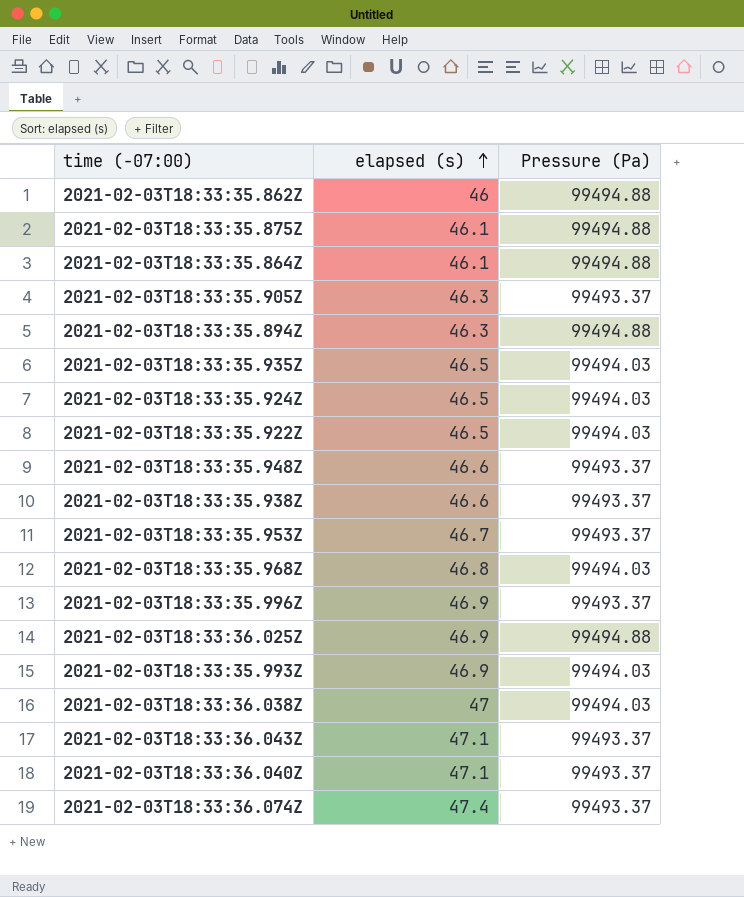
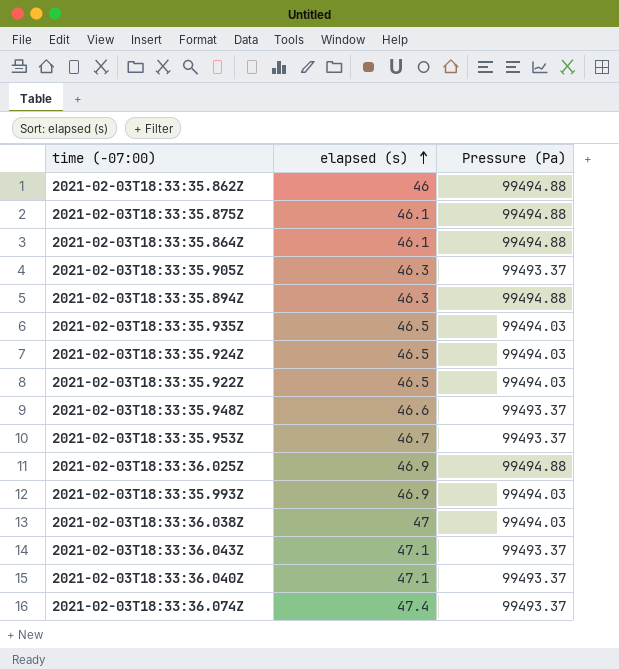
row 2021-02-03T18:33:35.938Z: 46.6 | 99493.37 -> none
row 2021-02-03T18:33:35.968Z: 46.8 | 99494.03 -> none
row 2021-02-03T18:33:35.996Z: 46.9 | 99493.37 -> none

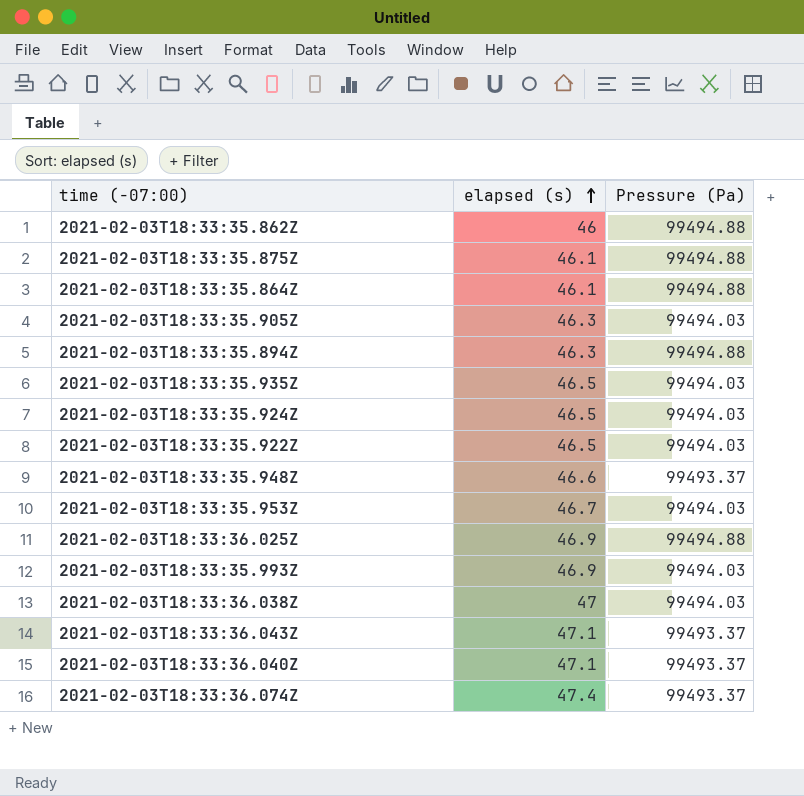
2021-02-03T18:33:35.905Z | Pressure (Pa): 99493.37 -> 99494.03
2021-02-03T18:33:35.953Z | Pressure (Pa): 99493.37 -> 99494.03

